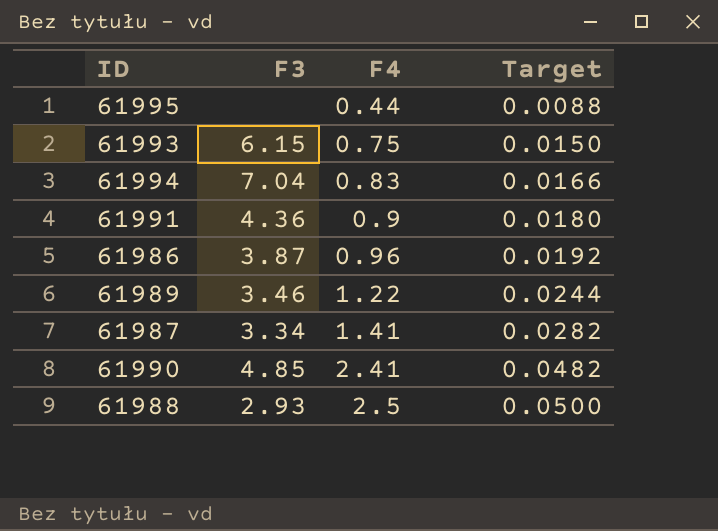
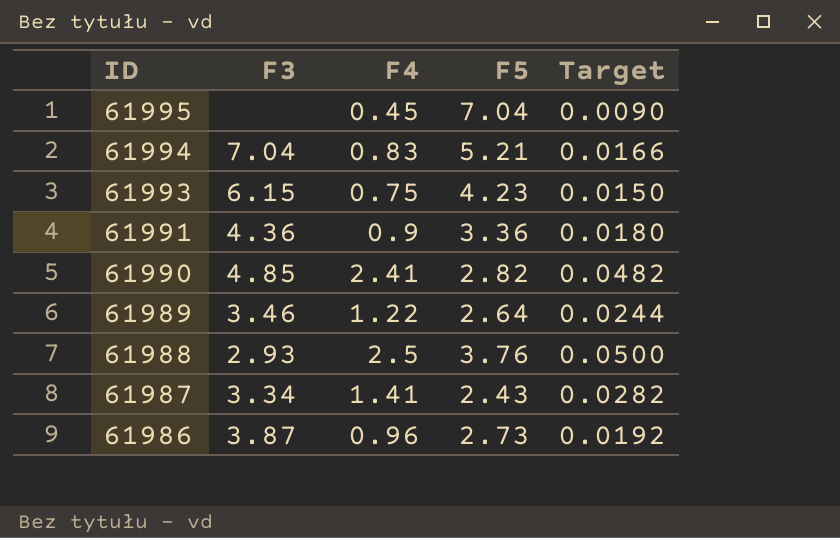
row order: F4 ascending -> ID descending
column F5 | position: none -> 4
61995 | F4: 0.44 -> 0.45
61995 | Target: 0.0088 -> 0.0090

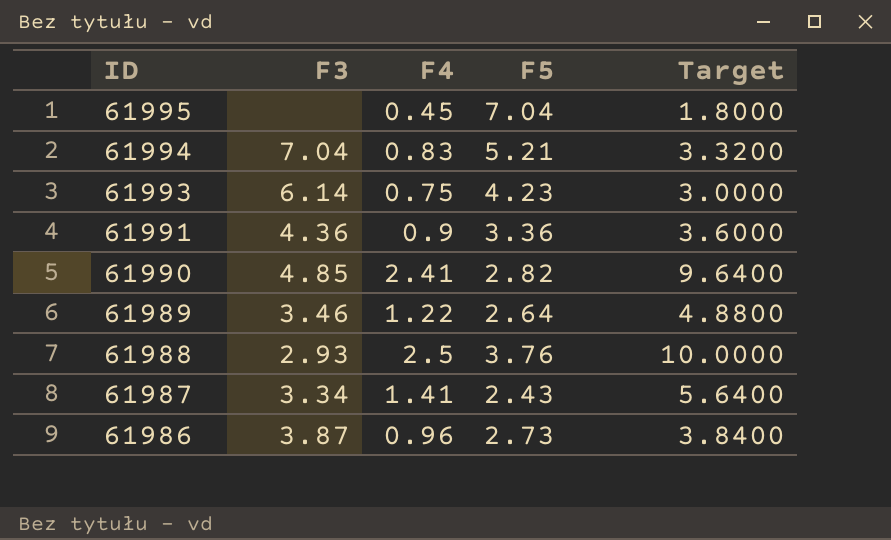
column Target | formula: [F4] * 0.02 -> [F4] * 4
61993 | F3: 6.15 -> 6.14

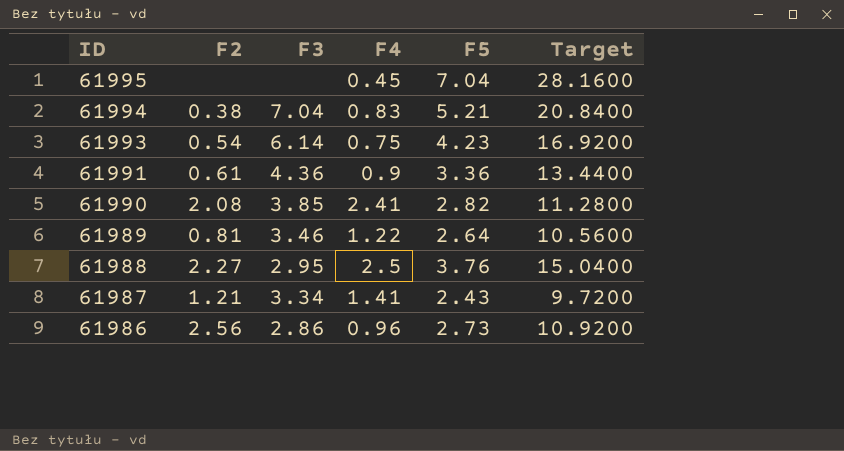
column F2 | position: none -> 2
column Target | formula: [F4] * 4 -> [F5] * 4
61990 | F3: 4.85 -> 3.85
61988 | F3: 2.93 -> 2.95
61986 | F3: 3.87 -> 2.86

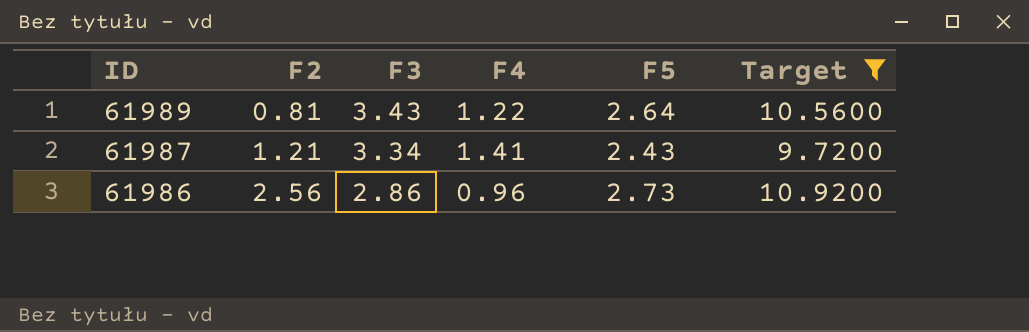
filter: none -> Target <= 10.9200
61989 | F3: 3.46 -> 3.43

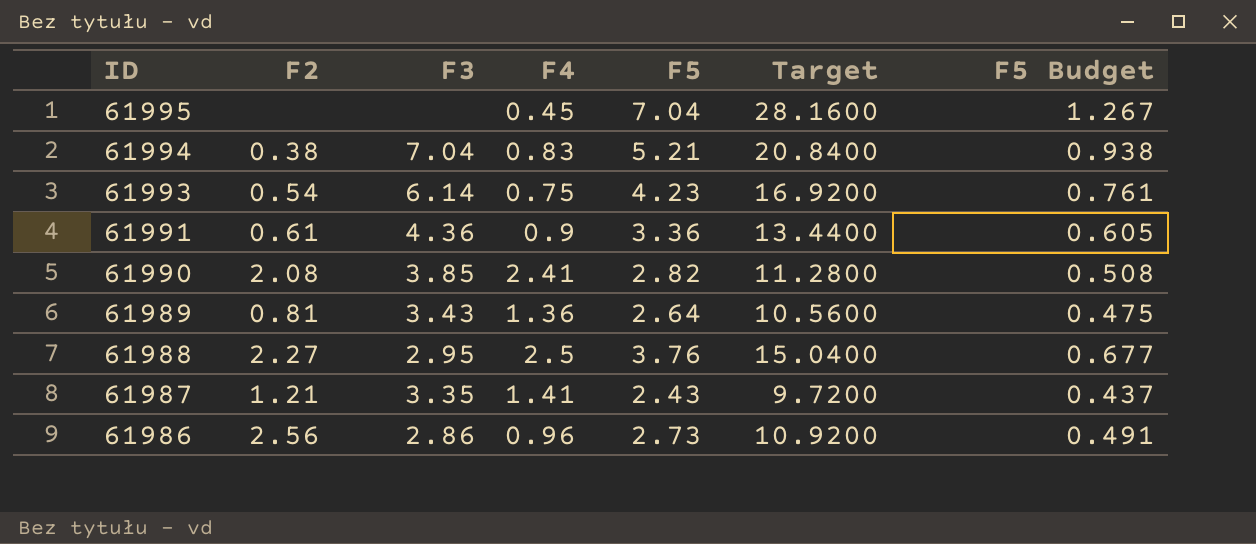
filter: Target <= 10.9200 -> none
column F5 Budget | formula: none -> [F5] * 0.18
61989 | F4: 1.22 -> 1.36
61987 | F3: 3.34 -> 3.35

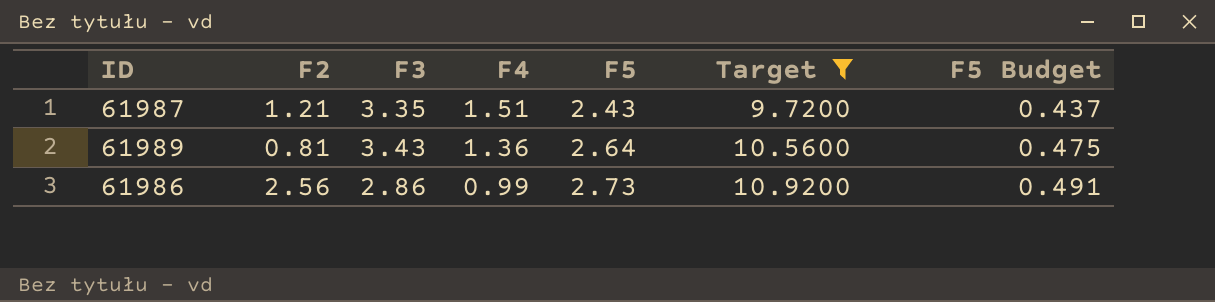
filter: none -> Target <= 10.9200
row order: ID descending -> F4 descending
61987 | F4: 1.41 -> 1.51
61986 | F4: 0.96 -> 0.99

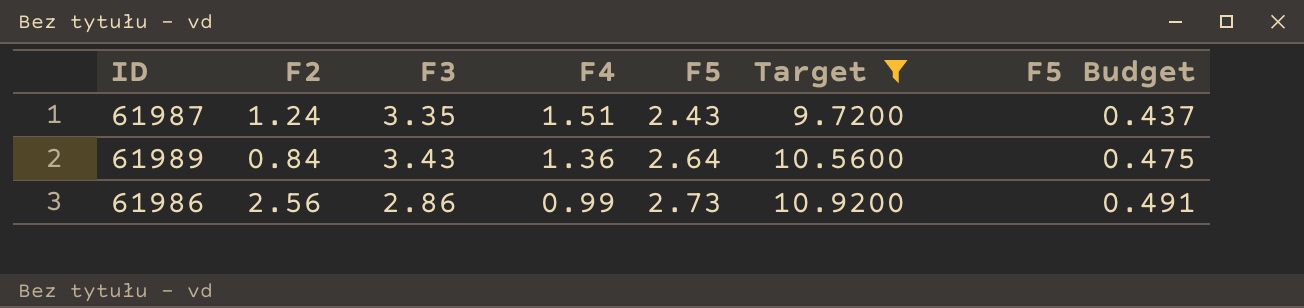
61987 | F2: 1.21 -> 1.24
61989 | F2: 0.81 -> 0.84

